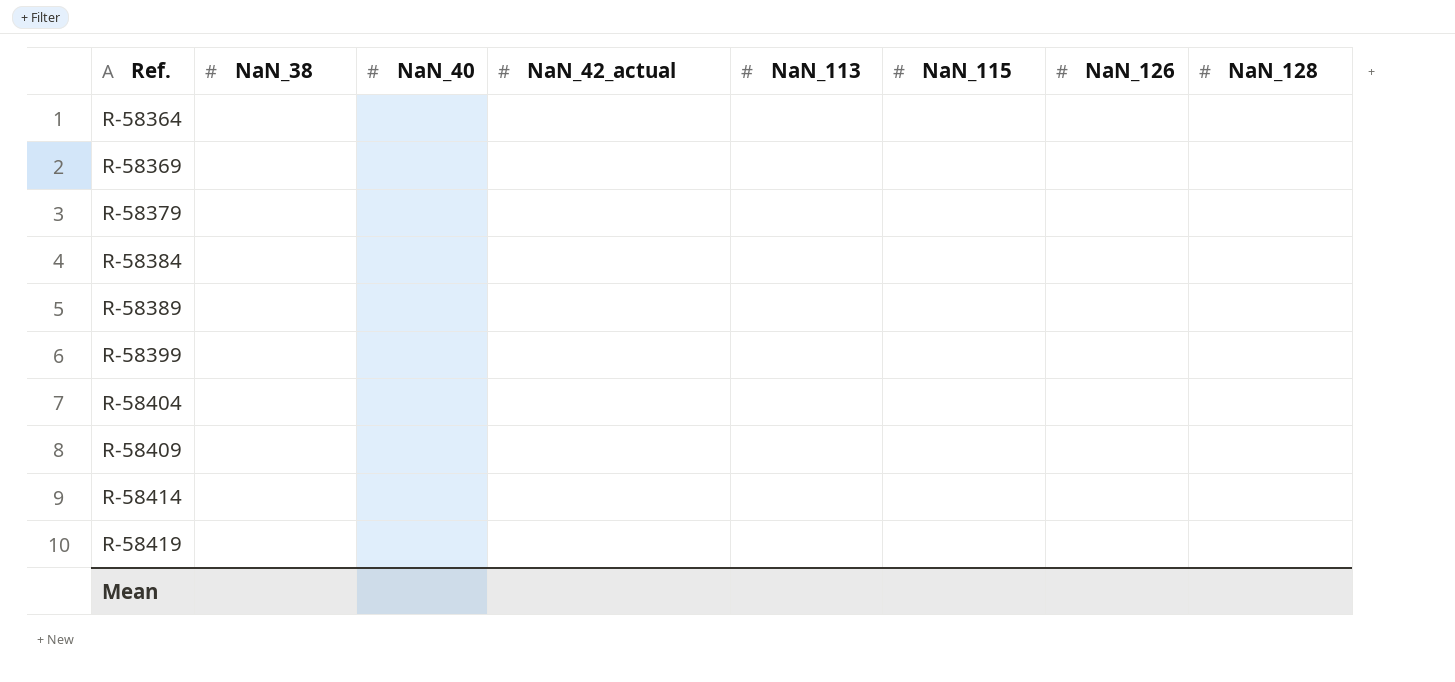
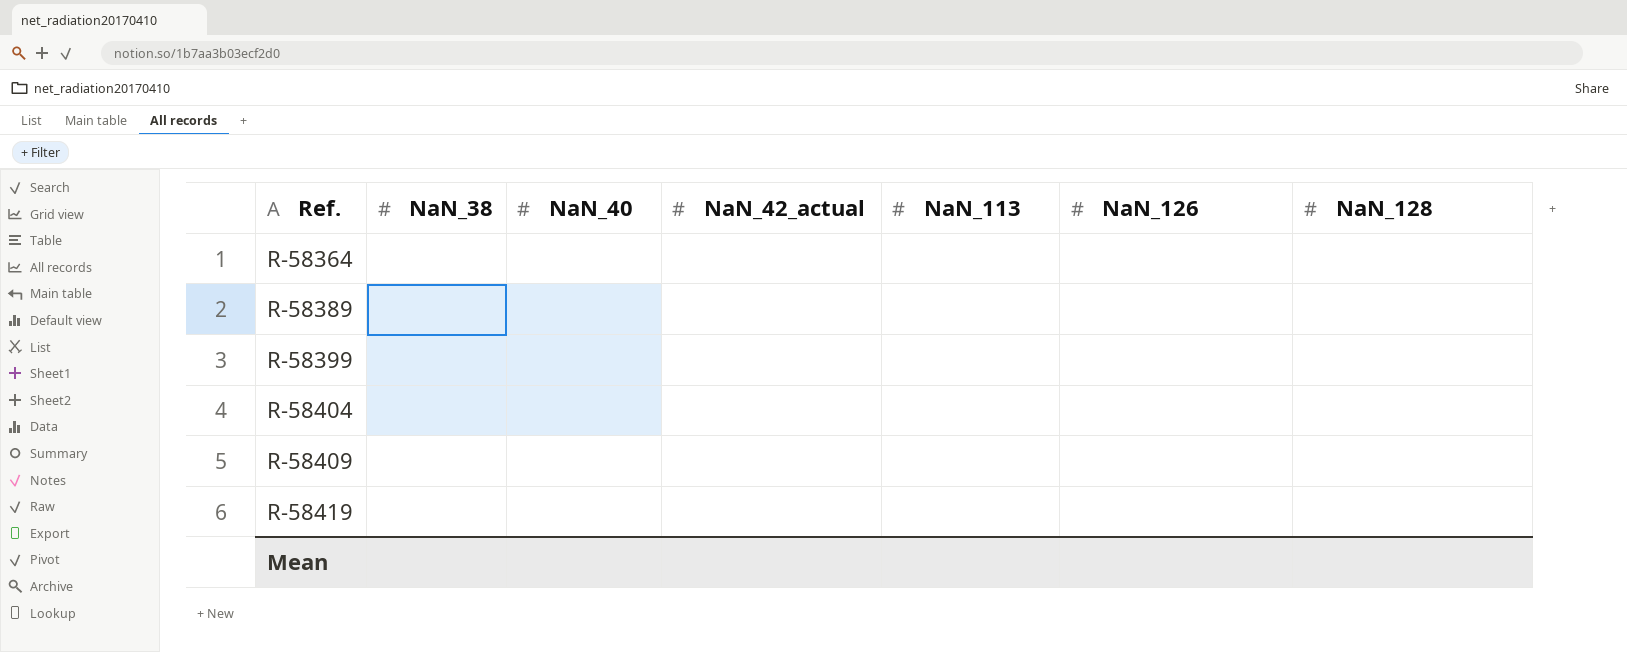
column NaN_115 | position: 6 -> none
row R-58369: none | none | none | none | none | none | none -> none
row R-58379: none | none | none | none | none | none | none -> none
row R-58384: none | none | none | none | none | none | none -> none
row R-58414: none | none | none | none | none | none | none -> none

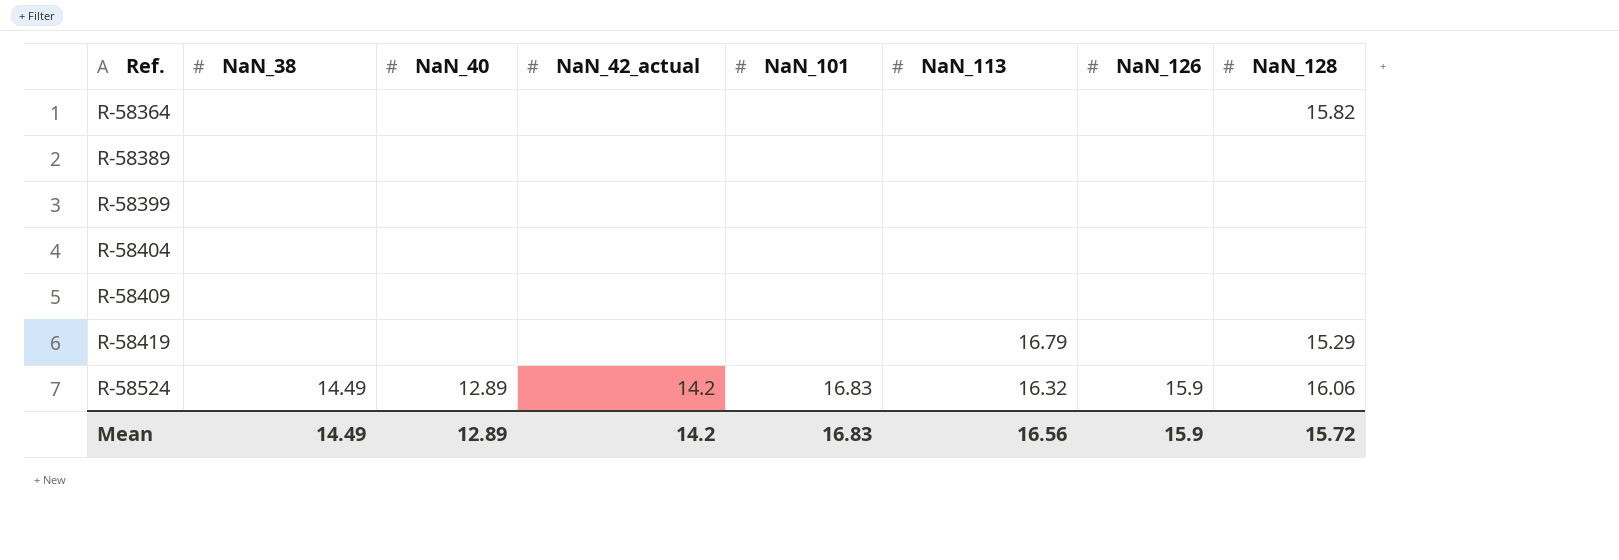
column NaN_101 | position: none -> 5
R-58364 | NaN_128: none -> 15.82
R-58419 | NaN_113: none -> 16.79
R-58419 | NaN_128: none -> 15.29
row R-58524: none -> 14.49 | 12.89 | 14.2 | 16.83 | 16.32 | 15.9 | 16.06
Mean | NaN_38: none -> 14.49
Mean | NaN_40: none -> 12.89
Mean | NaN_42_actual: none -> 14.2
Mean | NaN_113: none -> 16.56
Mean | NaN_126: none -> 15.9
Mean | NaN_128: none -> 15.72

